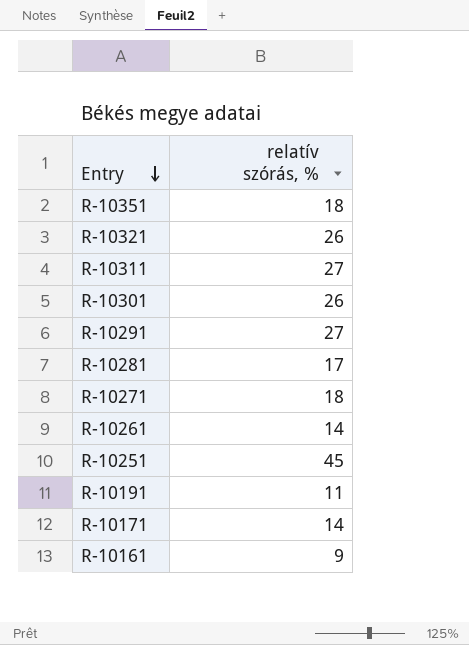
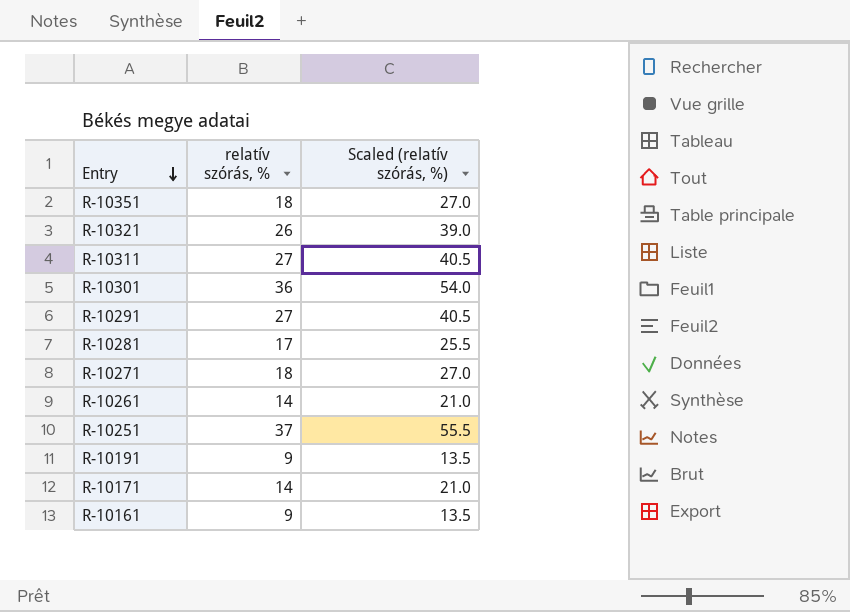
column Scaled (relatív szórás, %) | formula: none -> [relatív szórás, %] * 1.5
R-10301 | relatív szórás, %: 26 -> 36
R-10251 | relatív szórás, %: 45 -> 37
R-10191 | relatív szórás, %: 11 -> 9

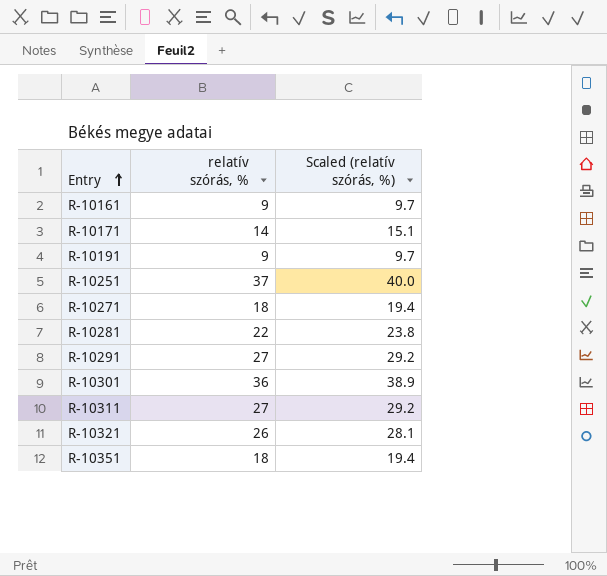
row order: Entry descending -> Entry ascending
column Scaled (relatív szórás, %) | formula: [relatív szórás, %] * 1.5 -> [relatív szórás, %] * 1.08
row R-10261: 14 | 21.0 -> none
R-10281 | relatív szórás, %: 17 -> 22

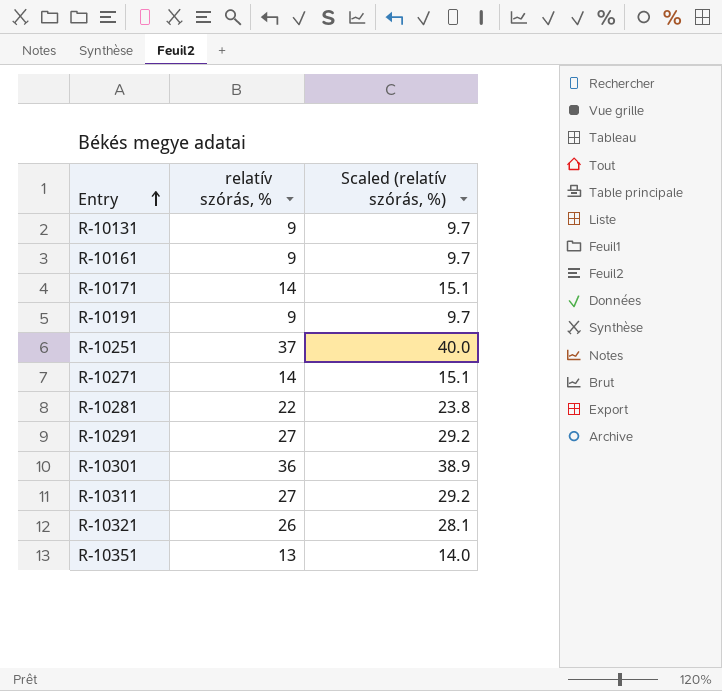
row R-10131: none -> 9 | 9.7
R-10271 | relatív szórás, %: 18 -> 14
R-10271 | Scaled (relatív szórás, %): 19.4 -> 15.1
R-10351 | relatív szórás, %: 18 -> 13
R-10351 | Scaled (relatív szórás, %): 19.4 -> 14.0

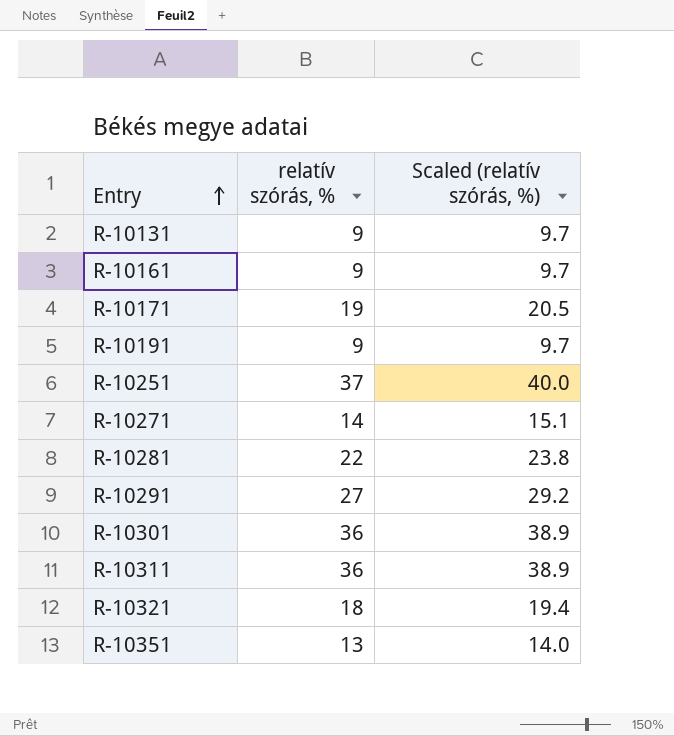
R-10171 | relatív szórás, %: 14 -> 19
R-10171 | Scaled (relatív szórás, %): 15.1 -> 20.5
R-10311 | relatív szórás, %: 27 -> 36
R-10311 | Scaled (relatív szórás, %): 29.2 -> 38.9
R-10321 | relatív szórás, %: 26 -> 18
R-10321 | Scaled (relatív szórás, %): 28.1 -> 19.4

